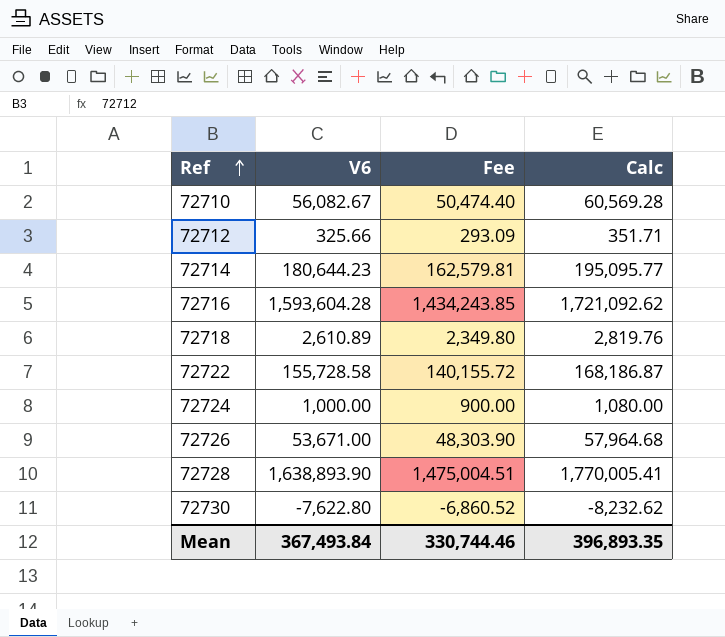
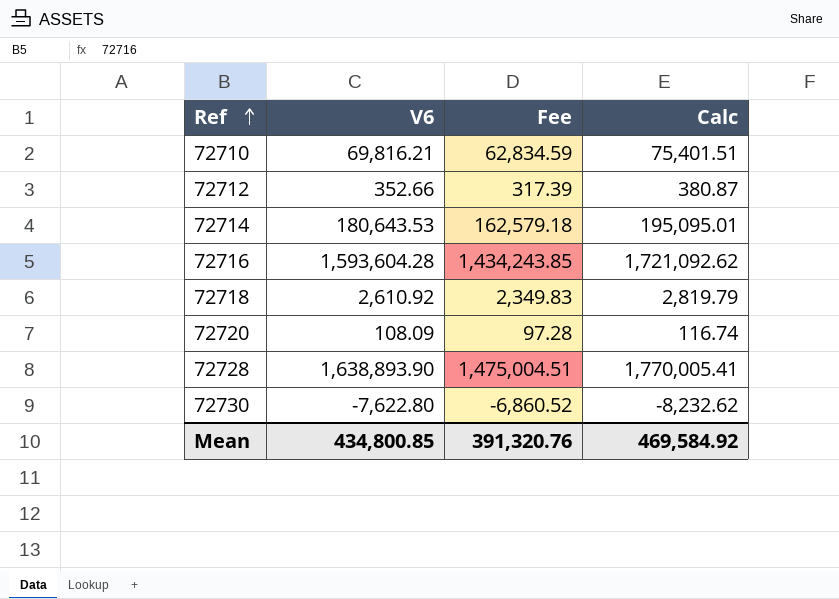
row 72722: 155,728.58 | 140,155.72 | 168,186.87 -> none
row 72724: 1,000.00 | 900.00 | 1,080.00 -> none
row 72726: 53,671.00 | 48,303.90 | 57,964.68 -> none
72710 | V6: 56,082.67 -> 69,816.21
72710 | Fee: 50,474.40 -> 62,834.59
72710 | Calc: 60,569.28 -> 75,401.51
72712 | V6: 325.66 -> 352.66
72712 | Fee: 293.09 -> 317.39
72712 | Calc: 351.71 -> 380.87
72714 | V6: 180,644.23 -> 180,643.53
72714 | Fee: 162,579.81 -> 162,579.18
72714 | Calc: 195,095.77 -> 195,095.01
72718 | V6: 2,610.89 -> 2,610.92
72718 | Fee: 2,349.80 -> 2,349.83
72718 | Calc: 2,819.76 -> 2,819.79
row 72720: none -> 108.09 | 97.28 | 116.74
Mean | V6: 367,493.84 -> 434,800.85
Mean | Fee: 330,744.46 -> 391,320.76
Mean | Calc: 396,893.35 -> 469,584.92

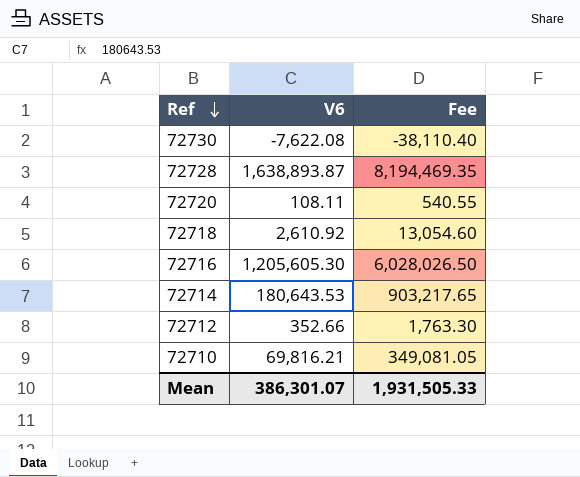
row order: Ref ascending -> Ref descending
column Calc | formula: [V6] * 1.08 -> none
column Fee | formula: [V6] * 0.9 -> [V6] * 5
72730 | V6: -7,622.80 -> -7,622.08
72728 | V6: 1,638,893.90 -> 1,638,893.87
72720 | V6: 108.09 -> 108.11
72716 | V6: 1,593,604.28 -> 1,205,605.30
Mean | V6: 434,800.85 -> 386,301.07
Mean | Fee: 391,320.76 -> 1,931,505.33

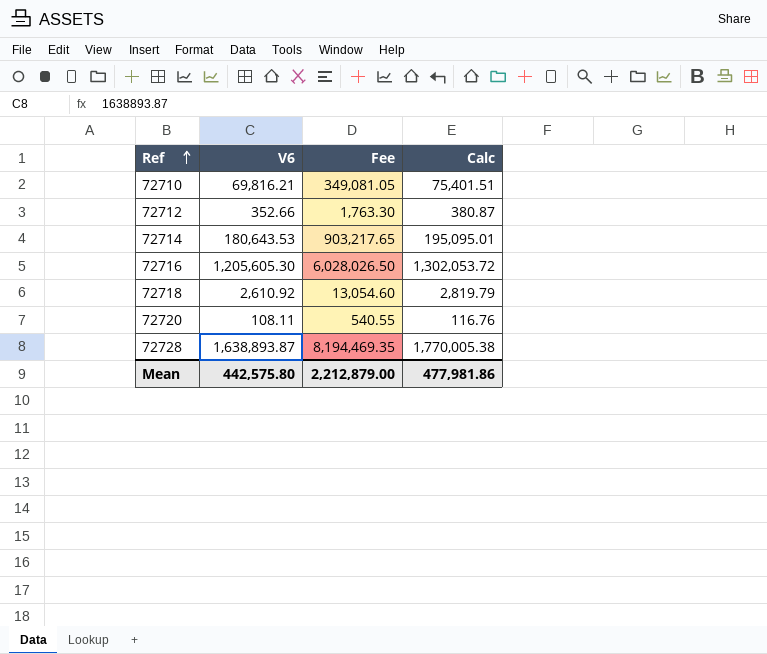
row order: Ref descending -> Ref ascending
column Calc | formula: none -> [V6] * 1.08
row 72730: -7,622.08 | -38,110.40 -> none
Mean | V6: 386,301.07 -> 442,575.80
Mean | Fee: 1,931,505.33 -> 2,212,879.00

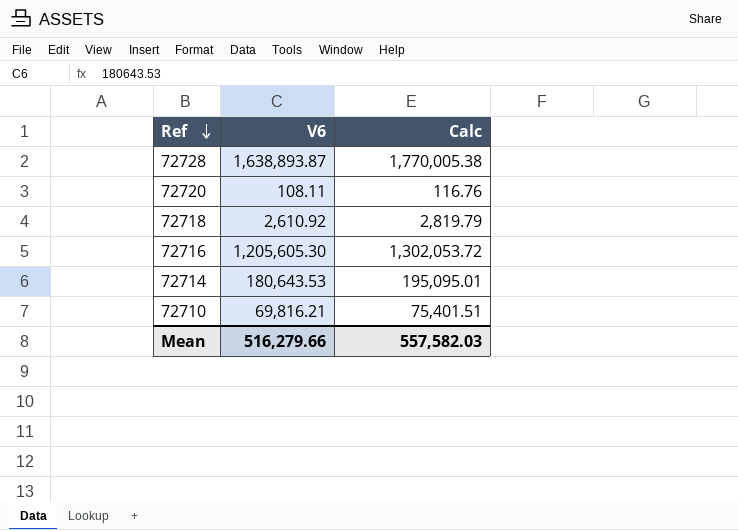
row order: Ref ascending -> Ref descending
column Fee | formula: [V6] * 5 -> none
row 72712: 352.66 | 1,763.30 | 380.87 -> none
Mean | V6: 442,575.80 -> 516,279.66
Mean | Calc: 477,981.86 -> 557,582.03

